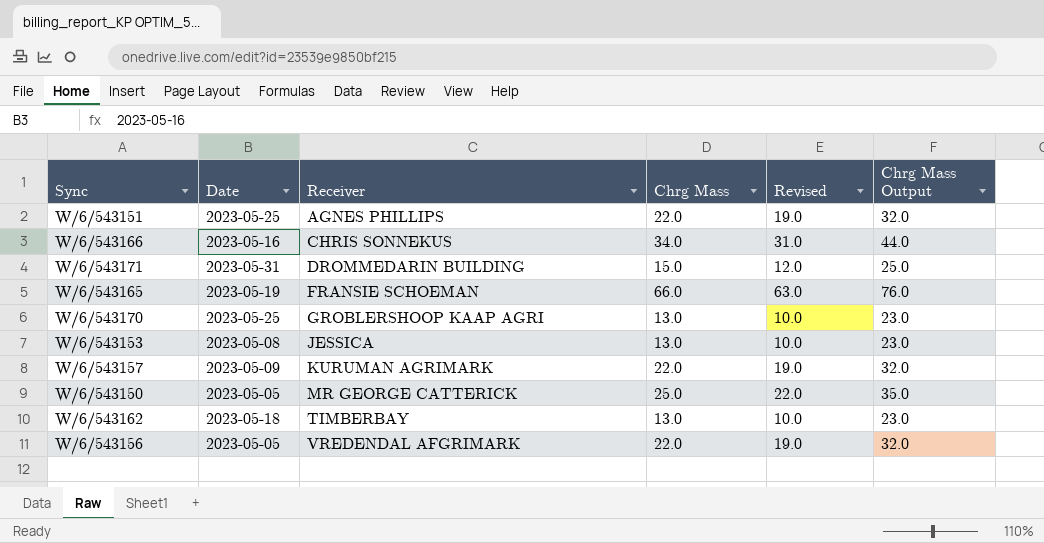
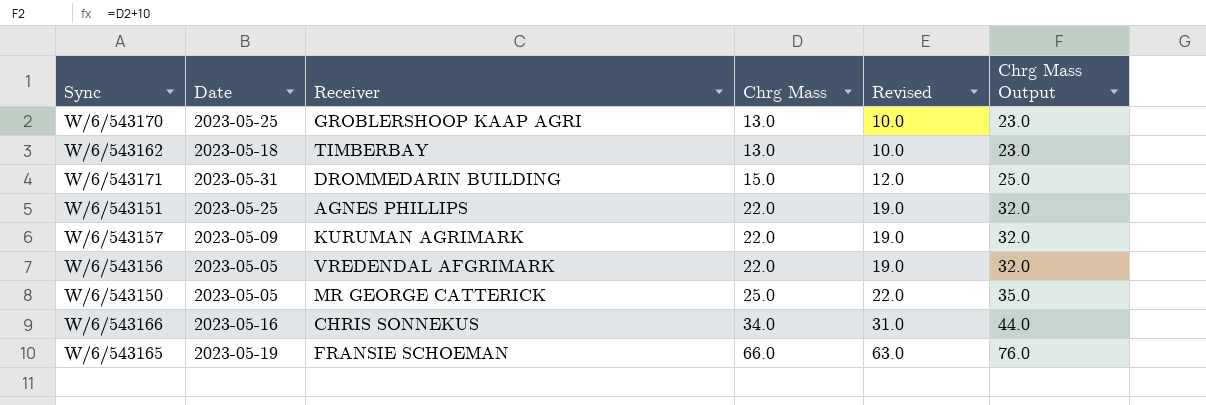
row order: Receiver ascending -> Chrg Mass ascending
row W/6/543153: 2023-05-08 | JESSICA | 13.0 | 10.0 | 23.0 -> none

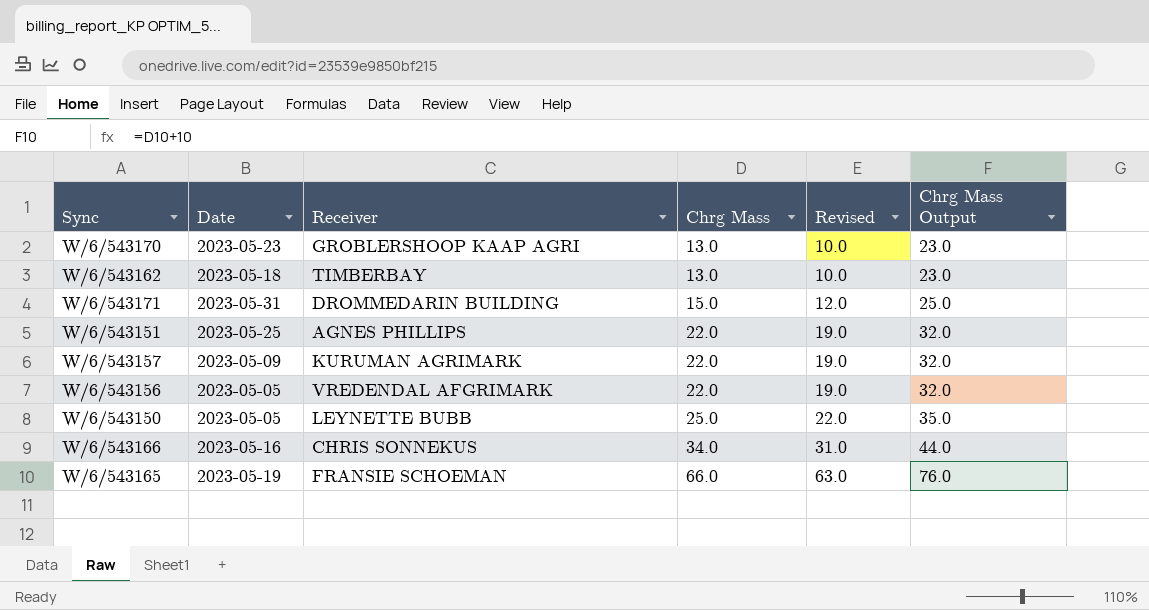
W/6/543170 | Date: 2023-05-25 -> 2023-05-23
W/6/543150 | Receiver: MR GEORGE CATTERICK -> LEYNETTE BUBB

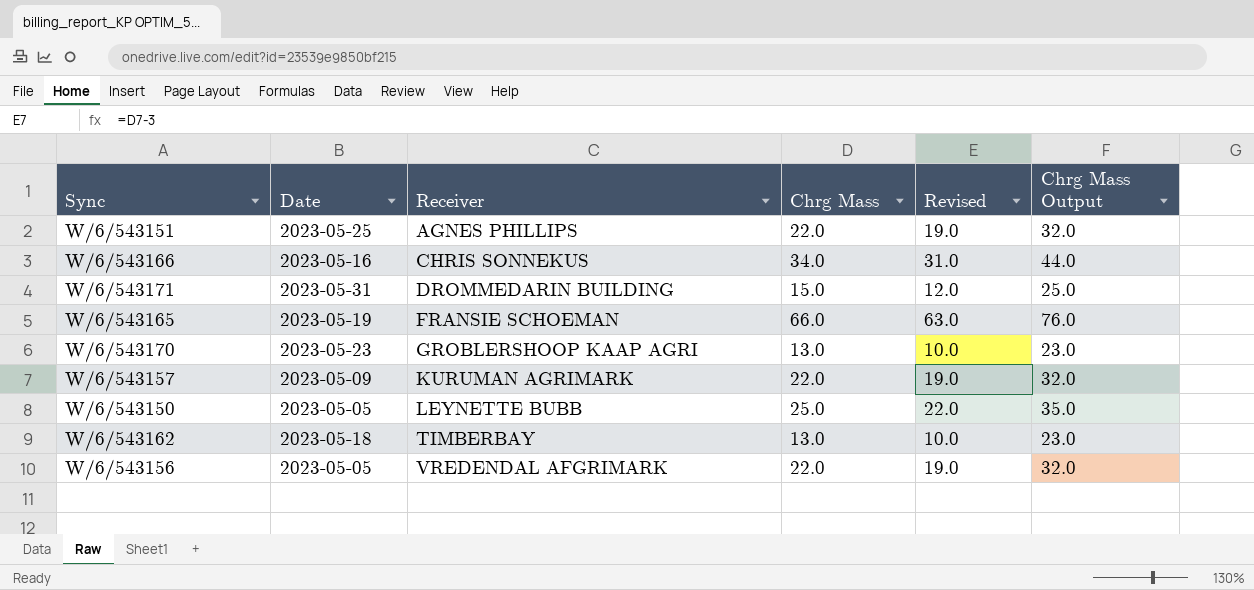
row order: Chrg Mass ascending -> Receiver ascending

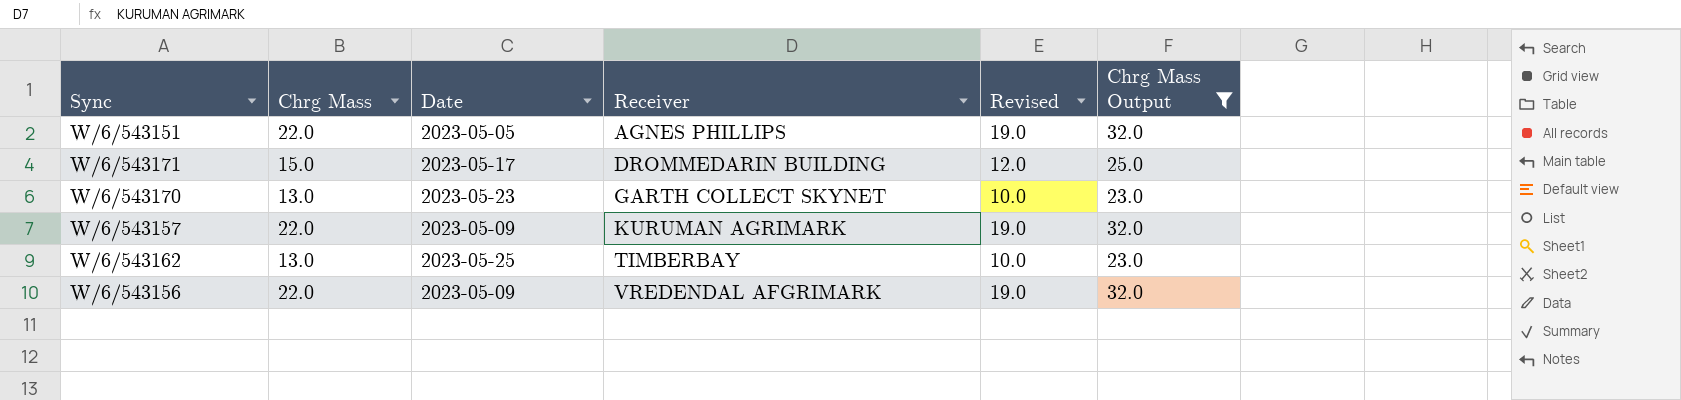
filter: none -> Chrg Mass Output <= 32.0
column Chrg Mass | position: 4 -> 2
W/6/543151 | Date: 2023-05-25 -> 2023-05-05
W/6/543171 | Date: 2023-05-31 -> 2023-05-17
W/6/543170 | Receiver: GROBLERSHOOP KAAP AGRI -> GARTH COLLECT SKYNET
W/6/543162 | Date: 2023-05-18 -> 2023-05-25
W/6/543156 | Date: 2023-05-05 -> 2023-05-09

